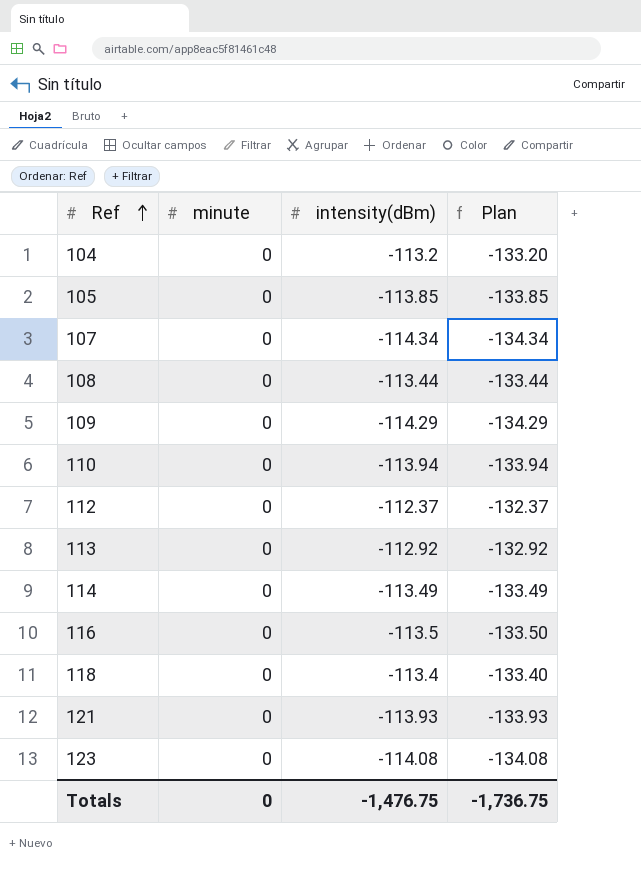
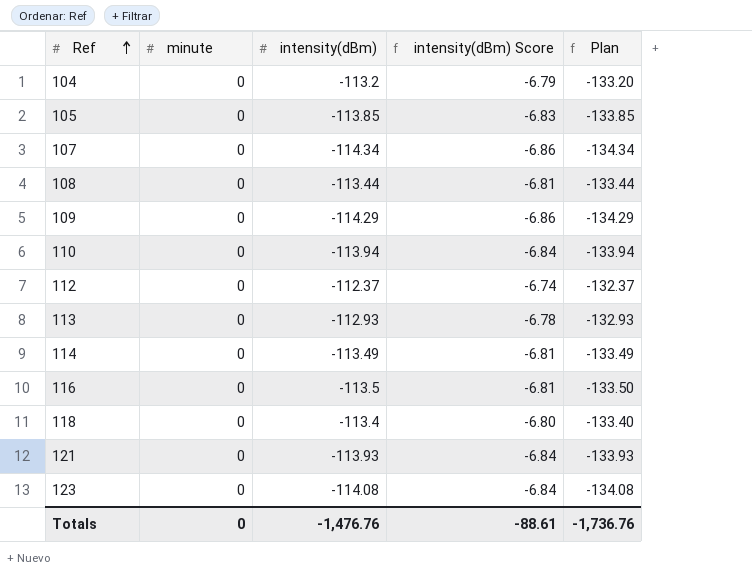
column intensity(dBm) Score | formula: none -> [intensity(dBm)] * 0.06
113 | intensity(dBm): -112.92 -> -112.93
113 | Plan: -132.92 -> -132.93
Totals | intensity(dBm): -1,476.75 -> -1,476.76
Totals | Plan: -1,736.75 -> -1,736.76

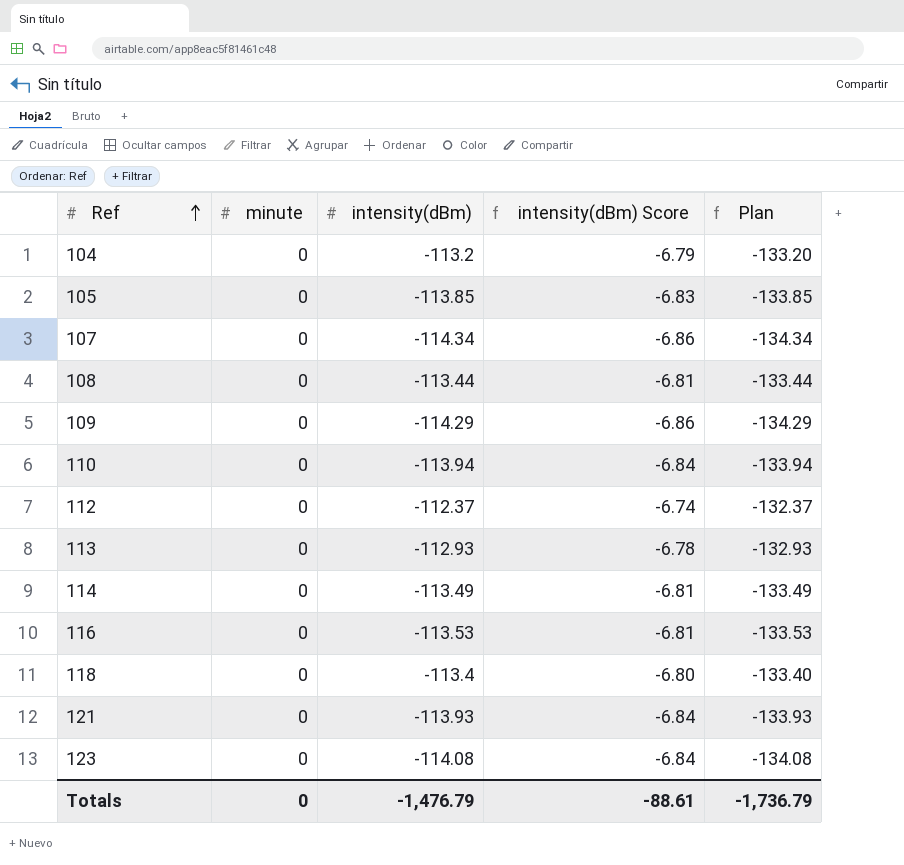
116 | intensity(dBm): -113.5 -> -113.53
116 | Plan: -133.50 -> -133.53
Totals | intensity(dBm): -1,476.76 -> -1,476.79
Totals | Plan: -1,736.76 -> -1,736.79

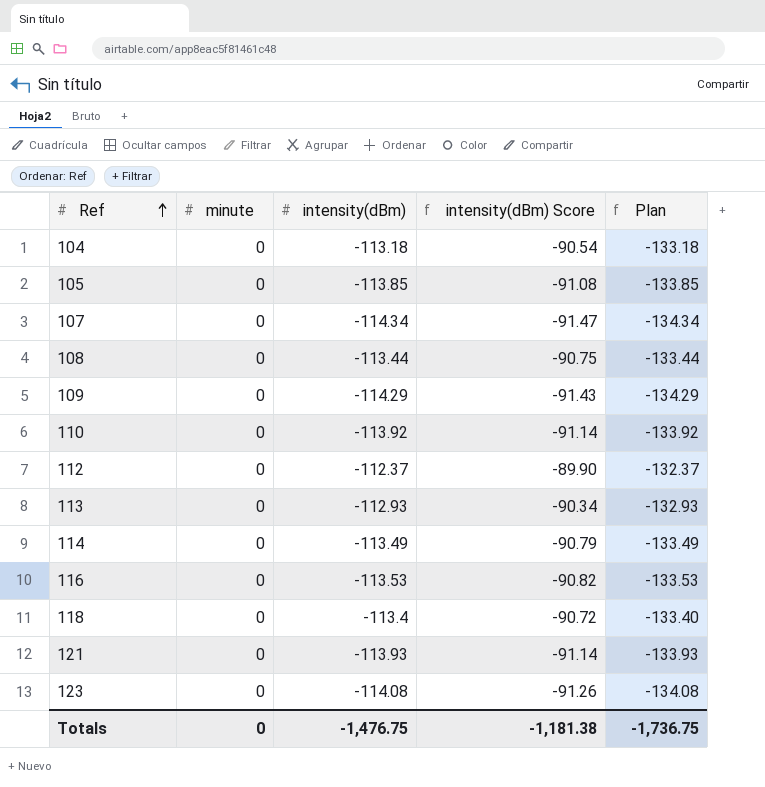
column intensity(dBm) Score | formula: [intensity(dBm)] * 0.06 -> [intensity(dBm)] * 0.8
104 | intensity(dBm): -113.2 -> -113.18
104 | Plan: -133.20 -> -133.18
110 | intensity(dBm): -113.94 -> -113.92
110 | Plan: -133.94 -> -133.92
Totals | intensity(dBm): -1,476.79 -> -1,476.75
Totals | intensity(dBm) Score: -88.61 -> -1,181.38
Totals | Plan: -1,736.79 -> -1,736.75

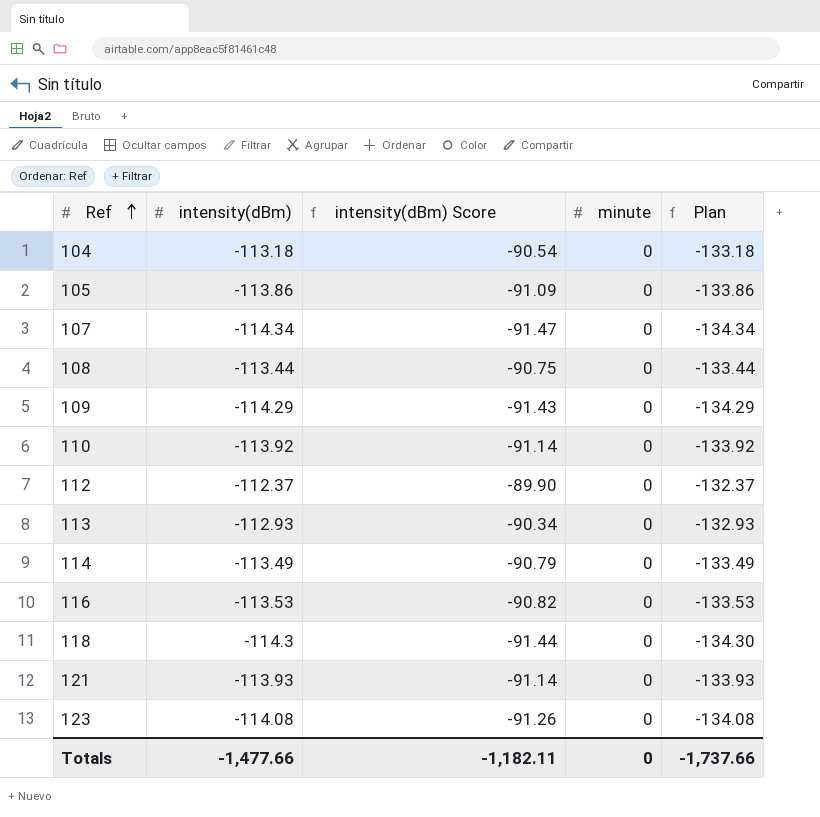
column minute | position: 2 -> 4
105 | intensity(dBm): -113.85 -> -113.86
105 | intensity(dBm) Score: -91.08 -> -91.09
105 | Plan: -133.85 -> -133.86
118 | intensity(dBm): -113.4 -> -114.3
118 | intensity(dBm) Score: -90.72 -> -91.44
118 | Plan: -133.40 -> -134.30
Totals | intensity(dBm): -1,476.75 -> -1,477.66
Totals | intensity(dBm) Score: -1,181.38 -> -1,182.11
Totals | Plan: -1,736.75 -> -1,737.66

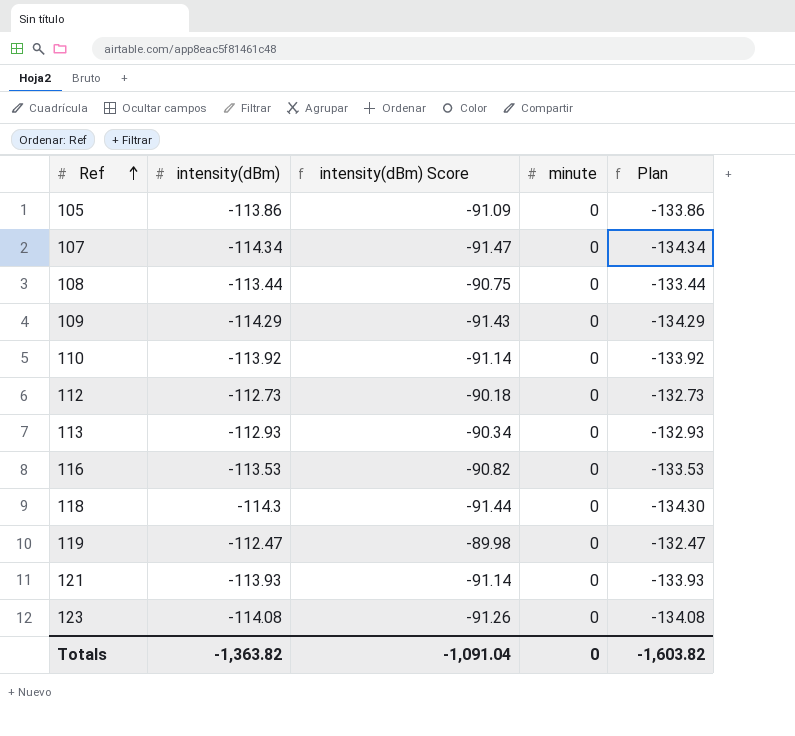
row 104: -113.18 | -90.54 | 0 | -133.18 -> none
row 114: -113.49 | -90.79 | 0 | -133.49 -> none
112 | intensity(dBm): -112.37 -> -112.73
112 | intensity(dBm) Score: -89.90 -> -90.18
112 | Plan: -132.37 -> -132.73
row 119: none -> -112.47 | -89.98 | 0 | -132.47
Totals | intensity(dBm): -1,477.66 -> -1,363.82
Totals | intensity(dBm) Score: -1,182.11 -> -1,091.04
Totals | Plan: -1,737.66 -> -1,603.82

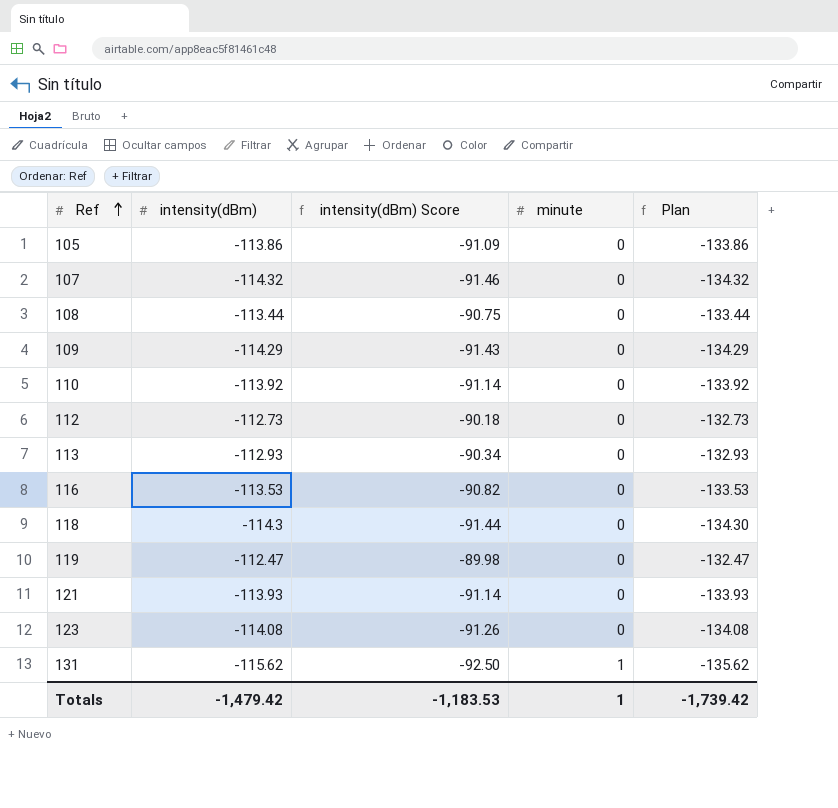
107 | intensity(dBm): -114.34 -> -114.32
107 | intensity(dBm) Score: -91.47 -> -91.46
107 | Plan: -134.34 -> -134.32
row 131: none -> -115.62 | -92.50 | 1 | -135.62
Totals | intensity(dBm): -1,363.82 -> -1,479.42
Totals | intensity(dBm) Score: -1,091.04 -> -1,183.53
Totals | minute: 0 -> 1
Totals | Plan: -1,603.82 -> -1,739.42

